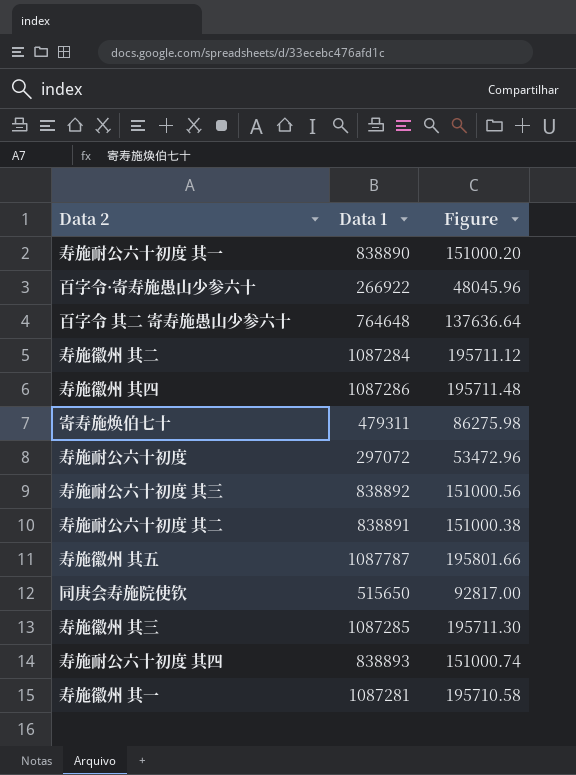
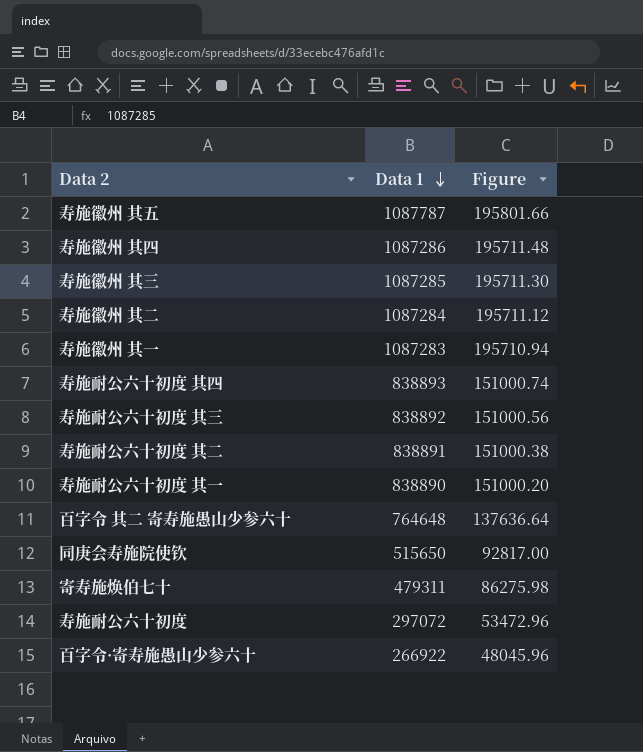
row order: none -> Data 1 descending
寿施徽州 其一 | Data 1: 1087281 -> 1087283
寿施徽州 其一 | Figure: 195710.58 -> 195710.94

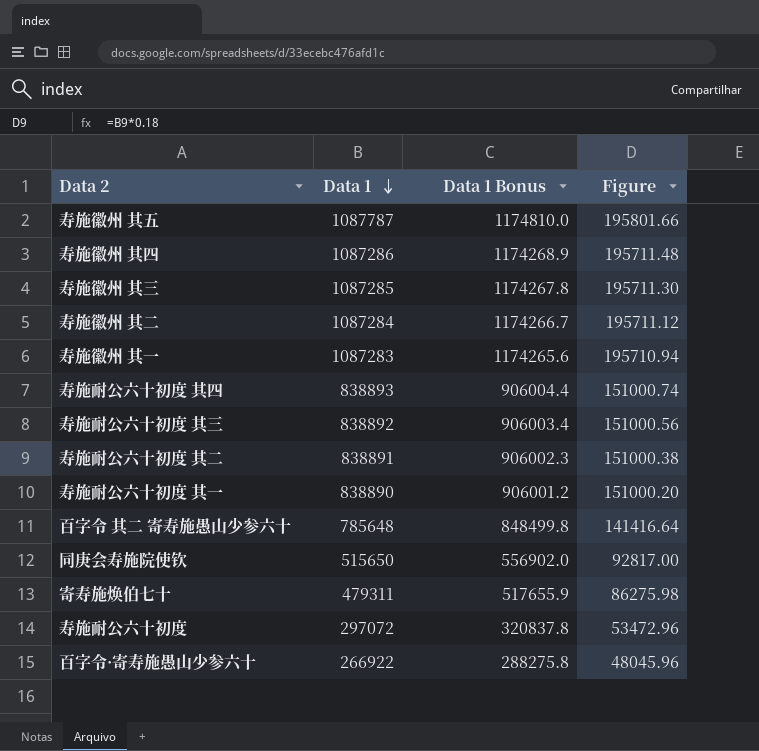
column Data 1 Bonus | formula: none -> [Data 1] * 1.08
百字令 其二 寄寿施愚山少参六十 | Data 1: 764648 -> 785648
百字令 其二 寄寿施愚山少参六十 | Figure: 137636.64 -> 141416.64

